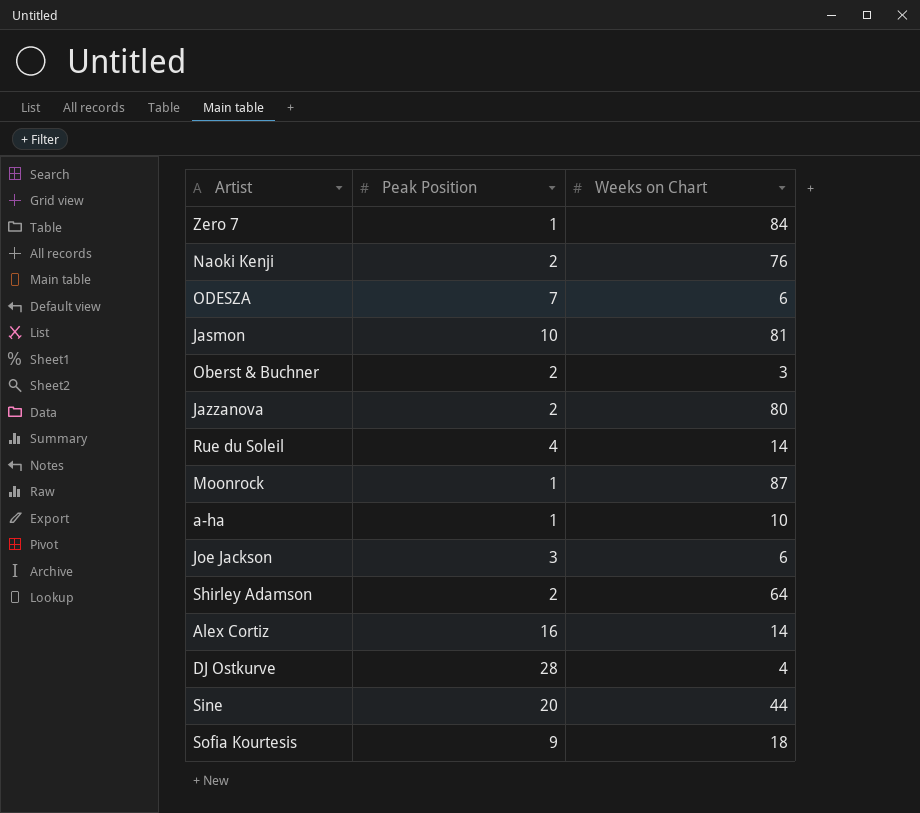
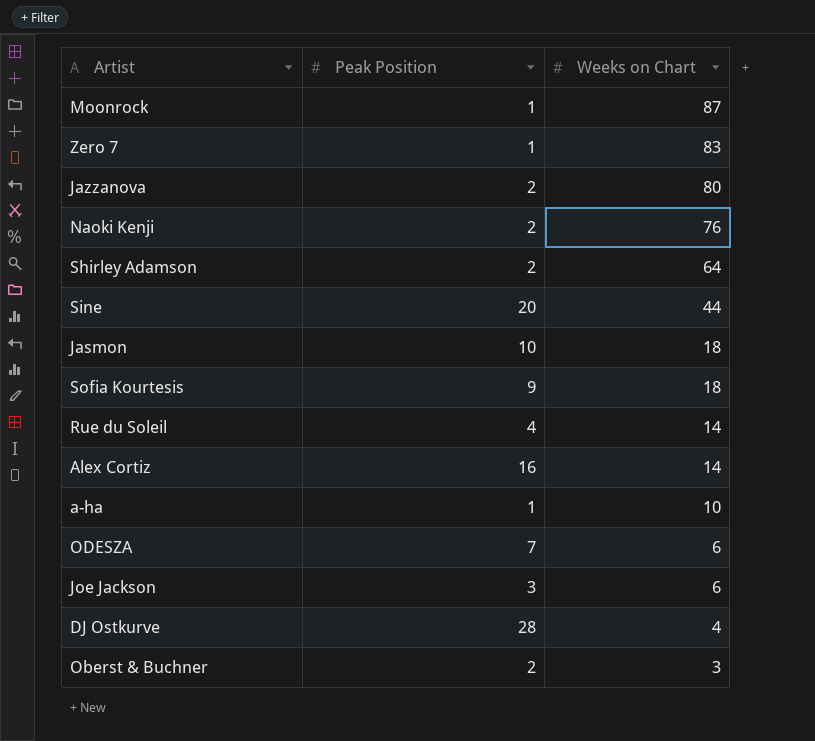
row order: none -> Weeks on Chart descending
Zero 7 | Weeks on Chart: 84 -> 83
Jasmon | Weeks on Chart: 81 -> 18

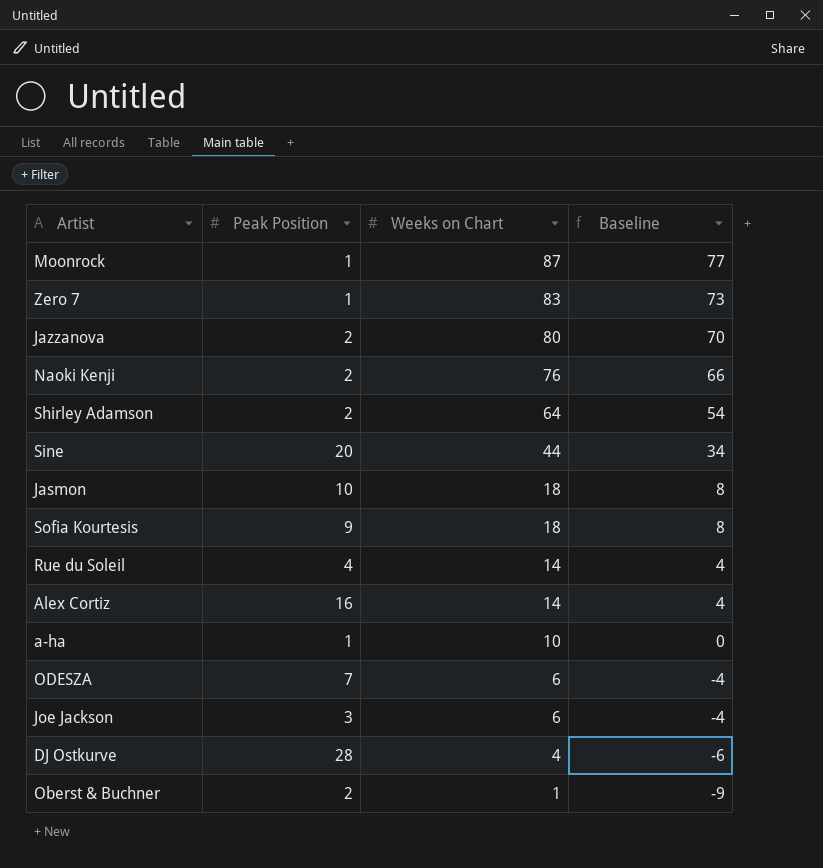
column Baseline | formula: none -> [Weeks on Chart] - 10
Oberst & Buchner | Weeks on Chart: 3 -> 1

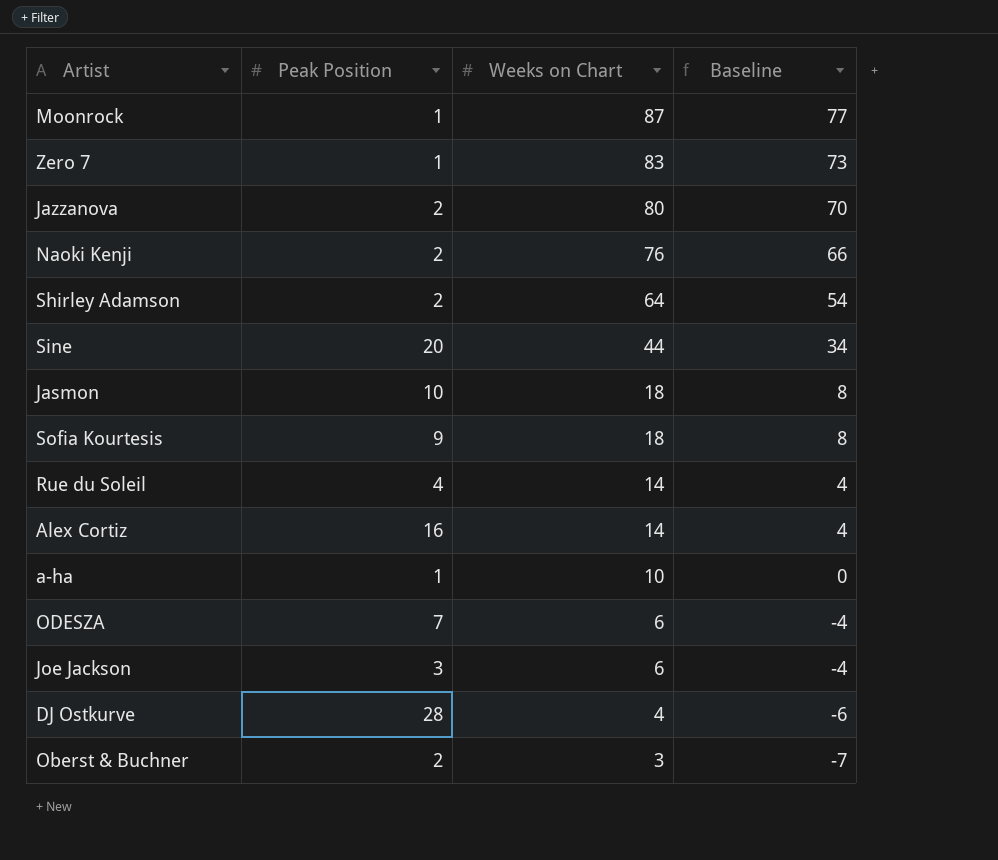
Oberst & Buchner | Weeks on Chart: 1 -> 3
Oberst & Buchner | Baseline: -9 -> -7

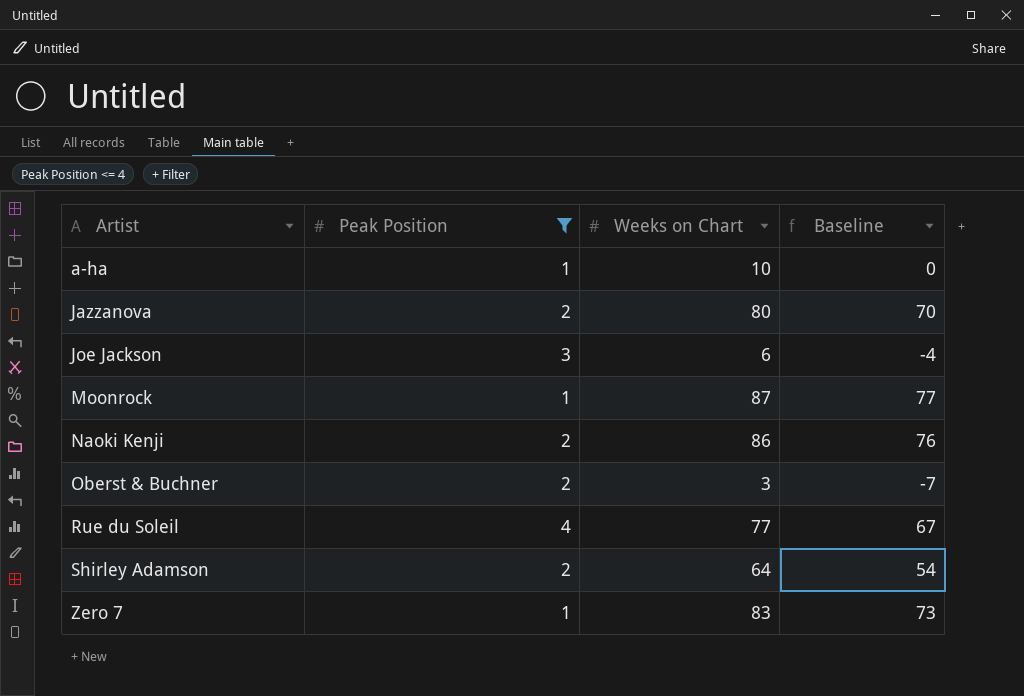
filter: none -> Peak Position <= 4
row order: Weeks on Chart descending -> Artist ascending
Naoki Kenji | Weeks on Chart: 76 -> 86
Naoki Kenji | Baseline: 66 -> 76
Rue du Soleil | Weeks on Chart: 14 -> 77
Rue du Soleil | Baseline: 4 -> 67

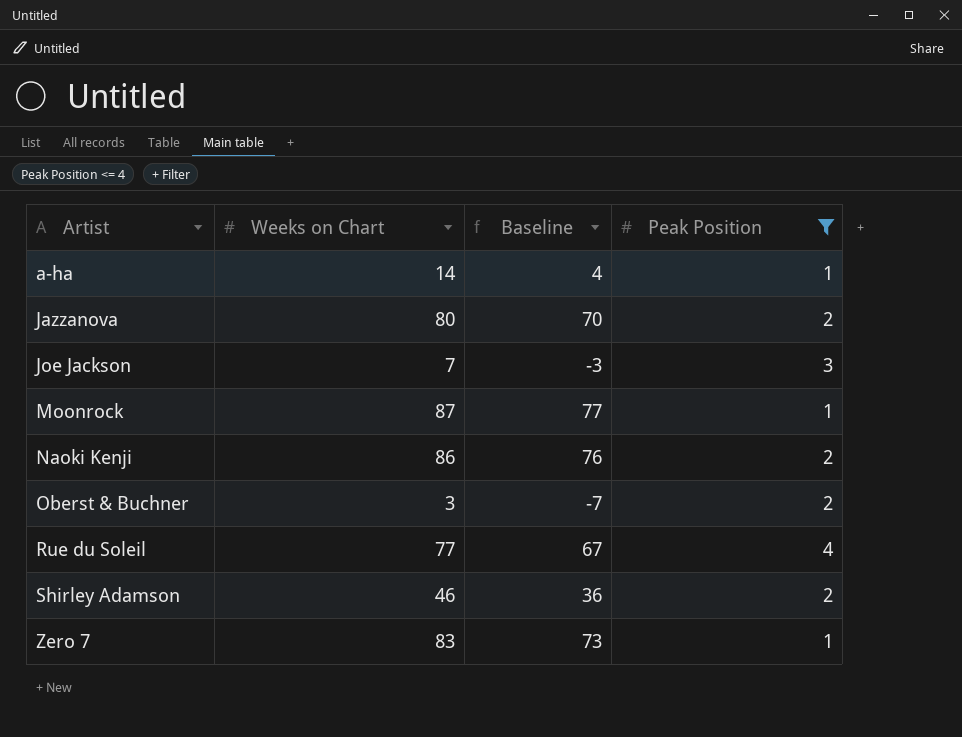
column Peak Position | position: 2 -> 4
a-ha | Weeks on Chart: 10 -> 14
a-ha | Baseline: 0 -> 4
Joe Jackson | Weeks on Chart: 6 -> 7
Joe Jackson | Baseline: -4 -> -3
Shirley Adamson | Weeks on Chart: 64 -> 46
Shirley Adamson | Baseline: 54 -> 36

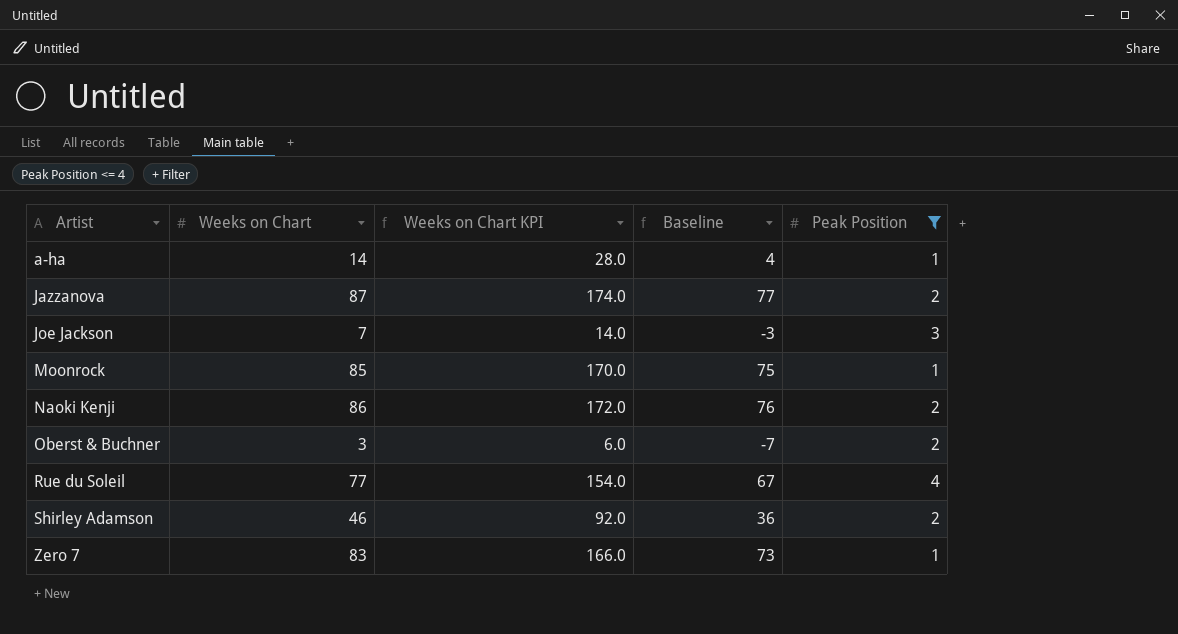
column Weeks on Chart KPI | formula: none -> [Weeks on Chart] * 2
Jazzanova | Weeks on Chart: 80 -> 87
Jazzanova | Baseline: 70 -> 77
Moonrock | Weeks on Chart: 87 -> 85
Moonrock | Baseline: 77 -> 75

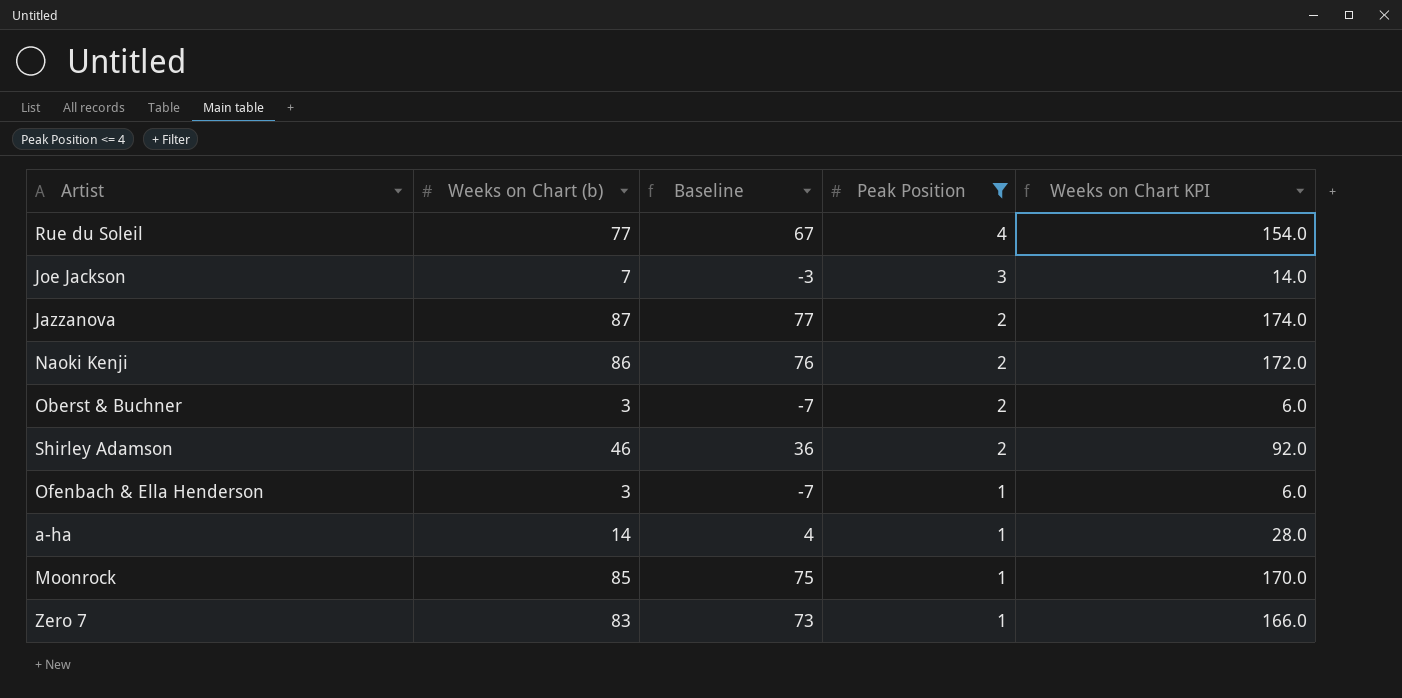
row order: Artist ascending -> Peak Position descending
column name: Weeks on Chart -> Weeks on Chart (b)
column Weeks on Chart KPI | position: 3 -> 5
row Ofenbach & Ella Henderson: none -> 3 | -7 | 1 | 6.0

